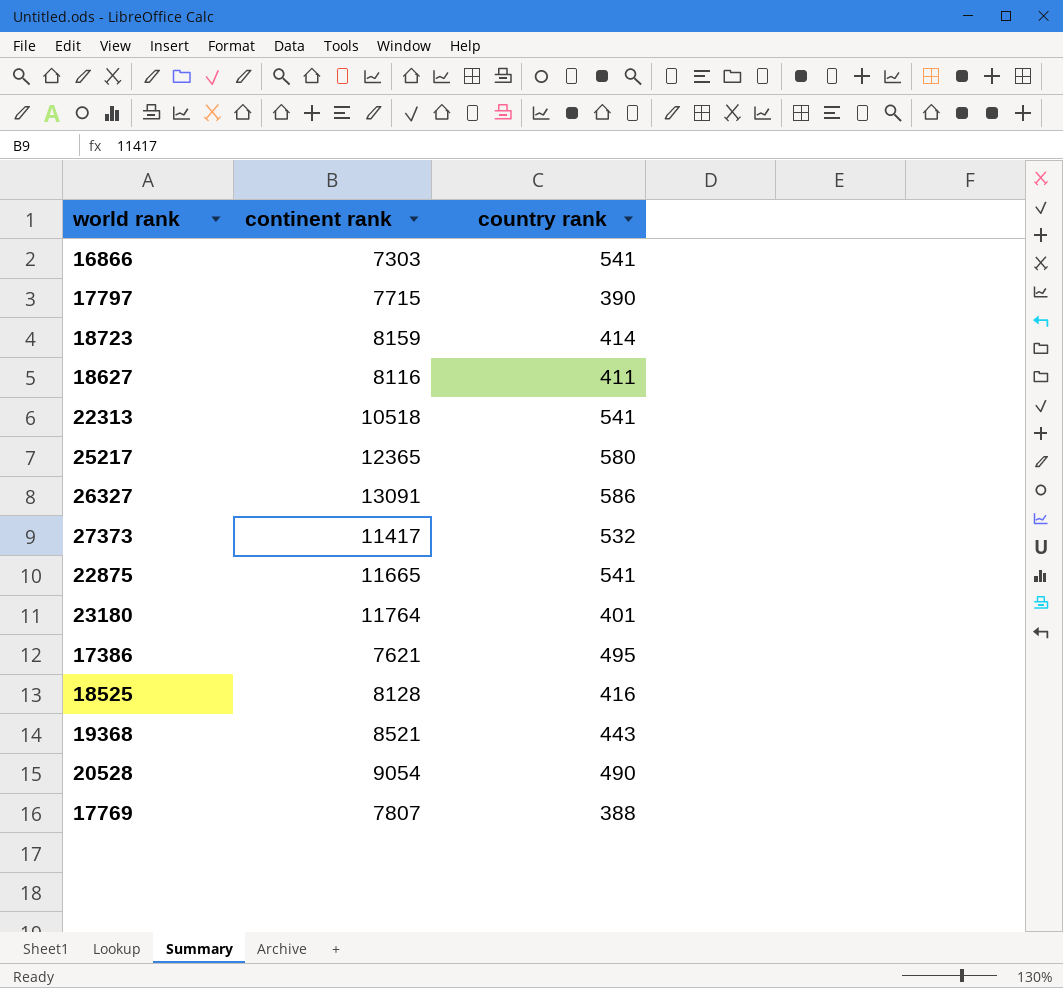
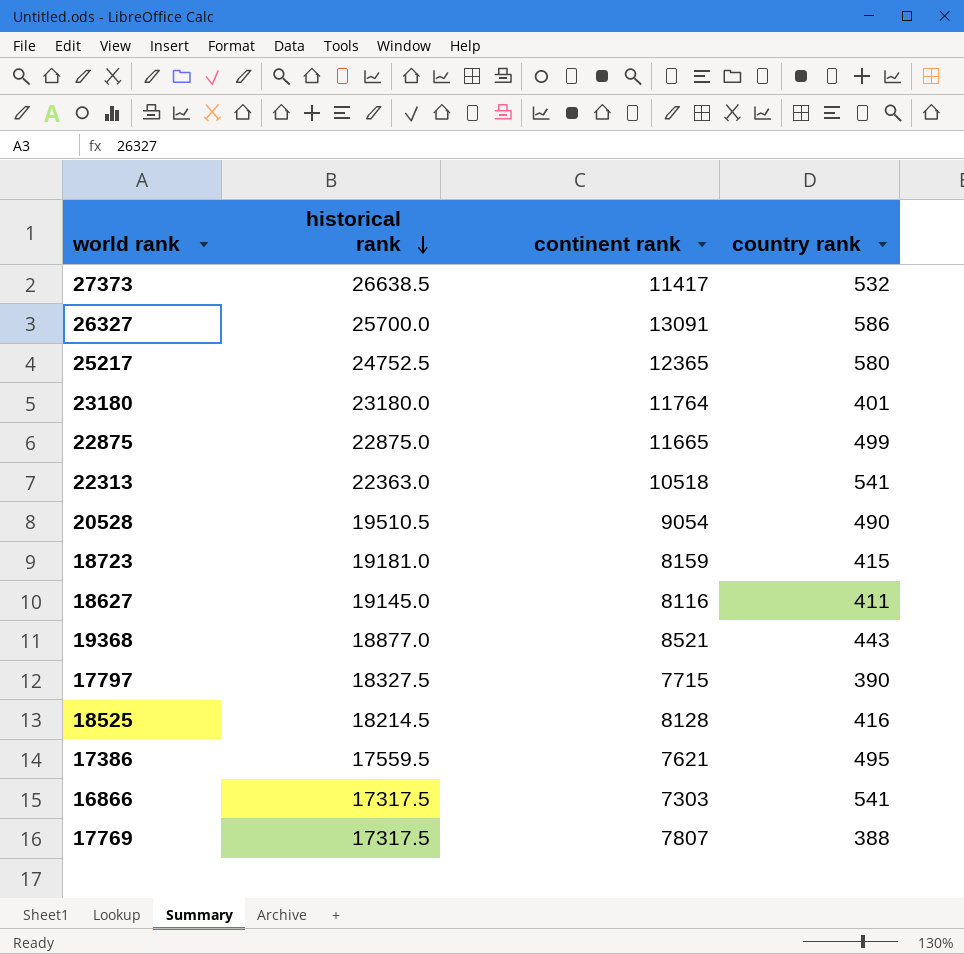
row order: none -> historical rank descending
column historical rank | position: none -> 2
22875 | country rank: 541 -> 499
18723 | country rank: 414 -> 415

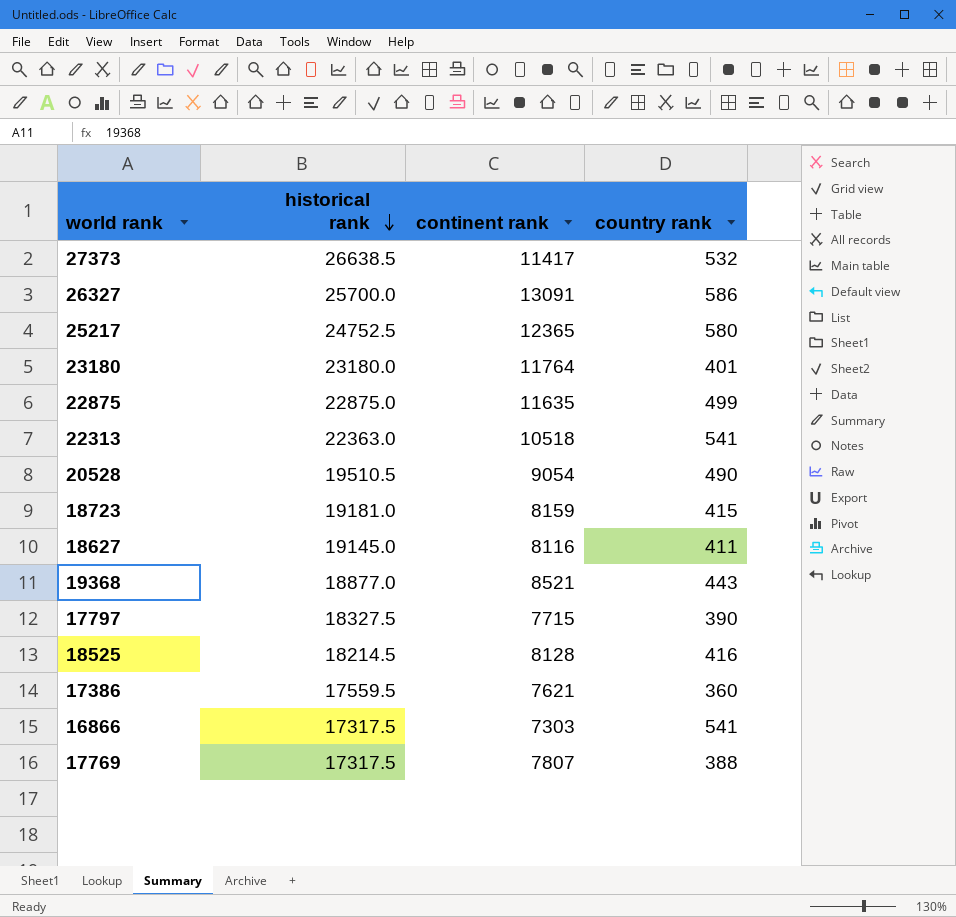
22875 | continent rank: 11665 -> 11635
17386 | country rank: 495 -> 360

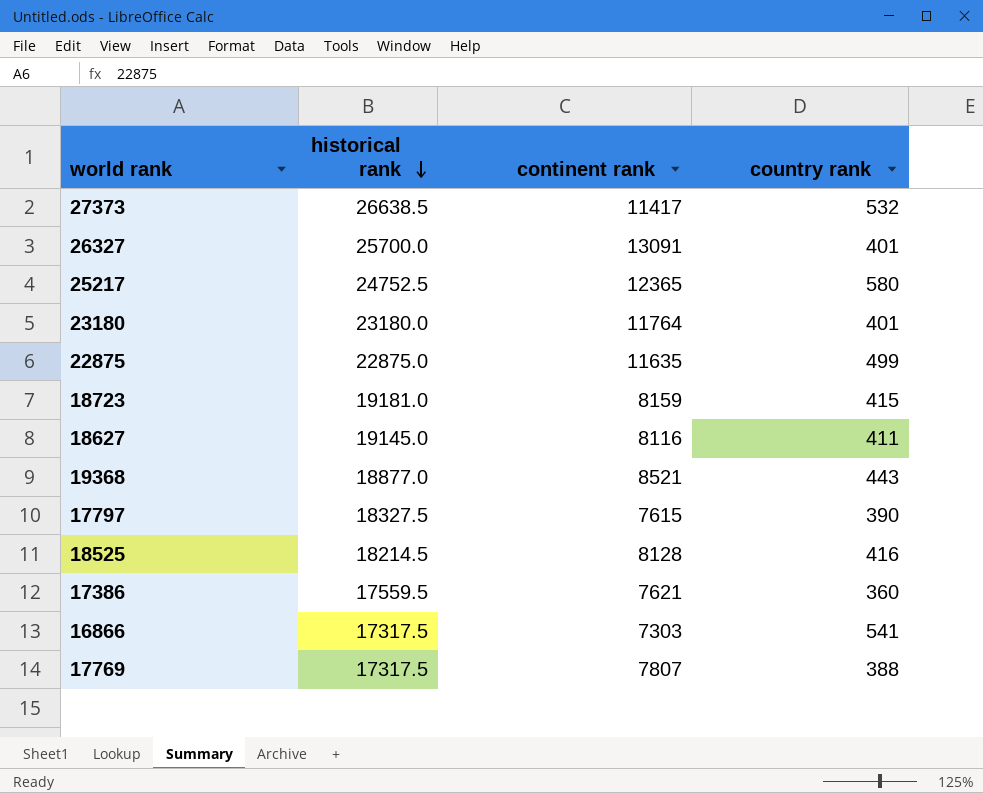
row 22313: 22363.0 | 10518 | 541 -> none
row 20528: 19510.5 | 9054 | 490 -> none
26327 | country rank: 586 -> 401
17797 | continent rank: 7715 -> 7615

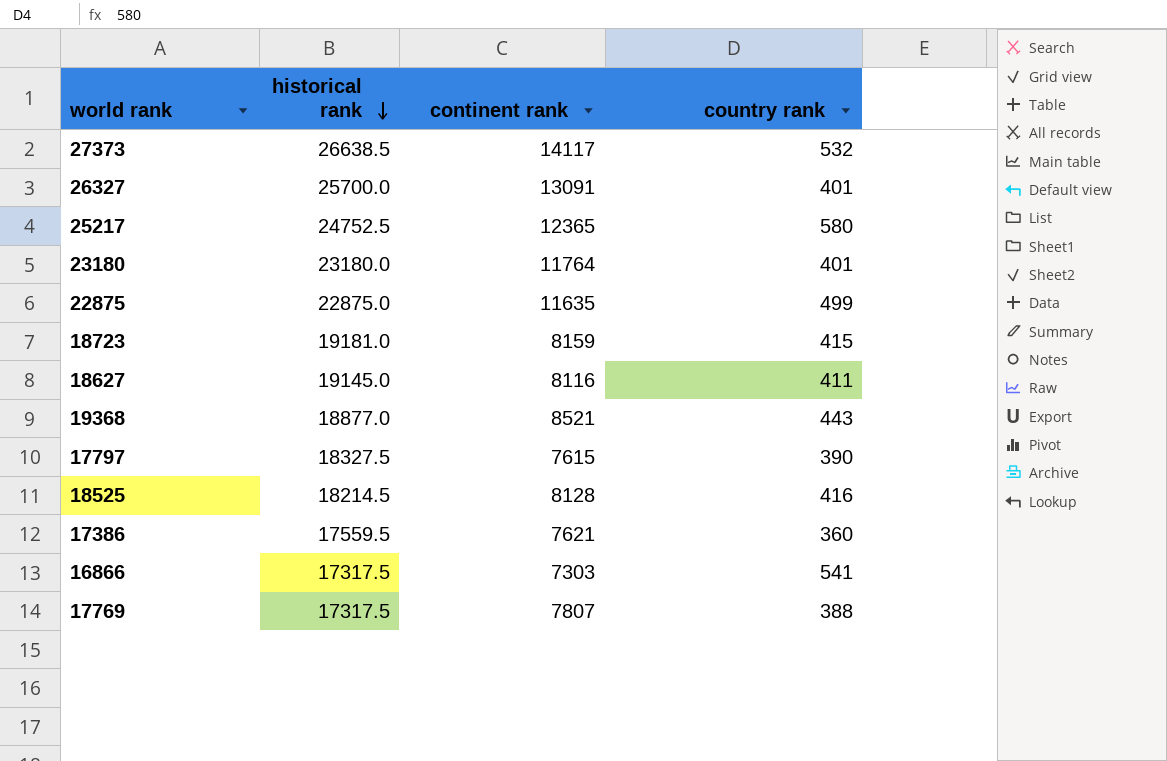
27373 | continent rank: 11417 -> 14117

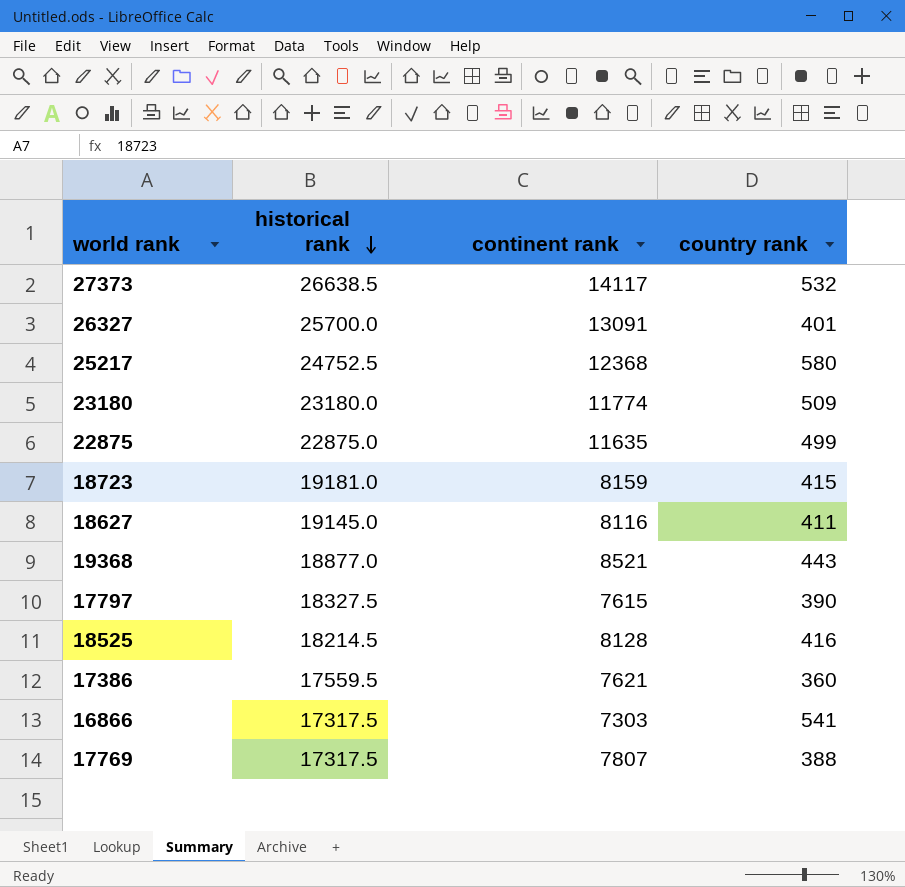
25217 | continent rank: 12365 -> 12368
23180 | continent rank: 11764 -> 11774
23180 | country rank: 401 -> 509

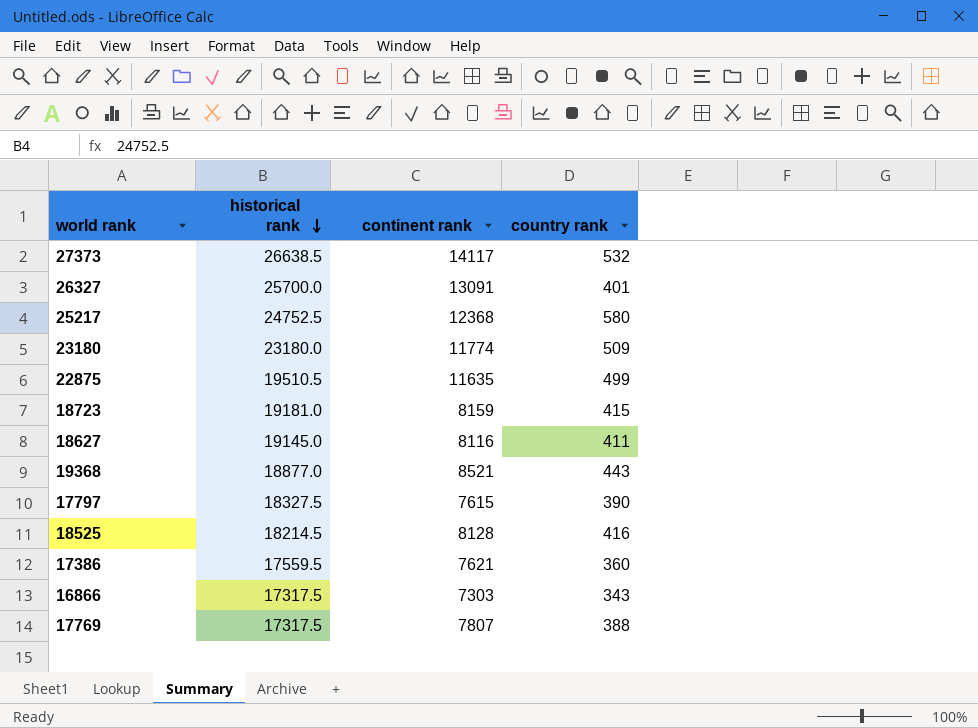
22875 | historical rank: 22875.0 -> 19510.5
16866 | country rank: 541 -> 343

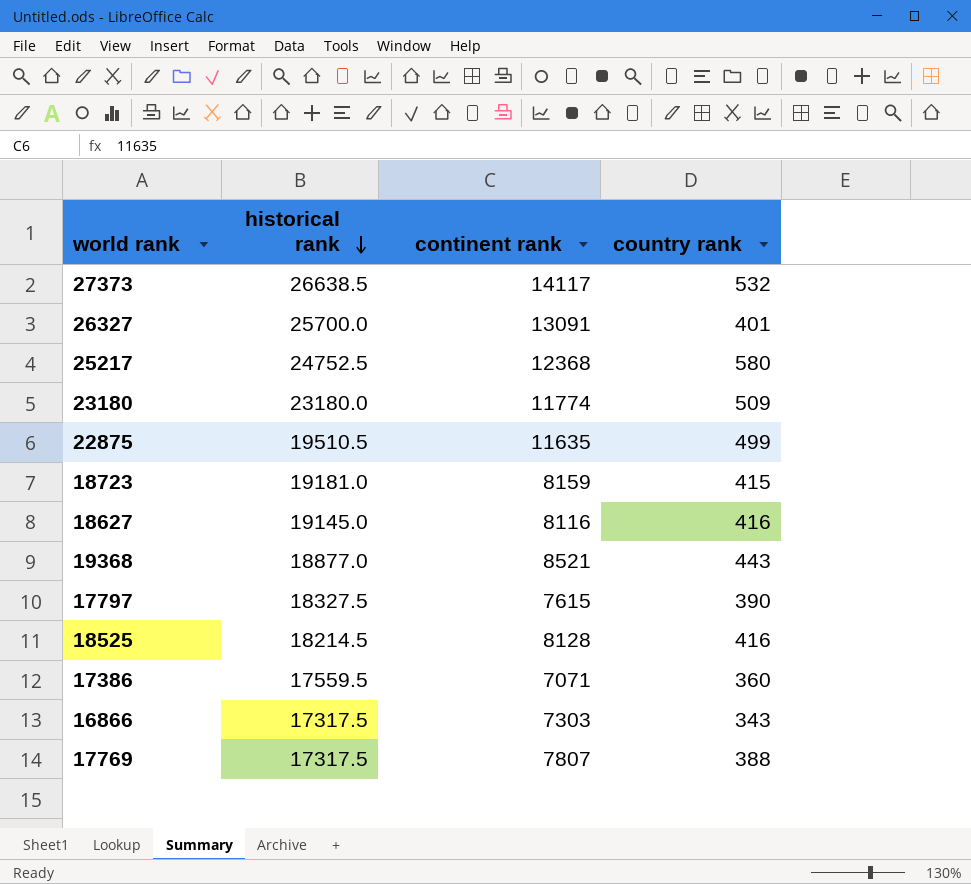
18627 | country rank: 411 -> 416
17386 | continent rank: 7621 -> 7071

